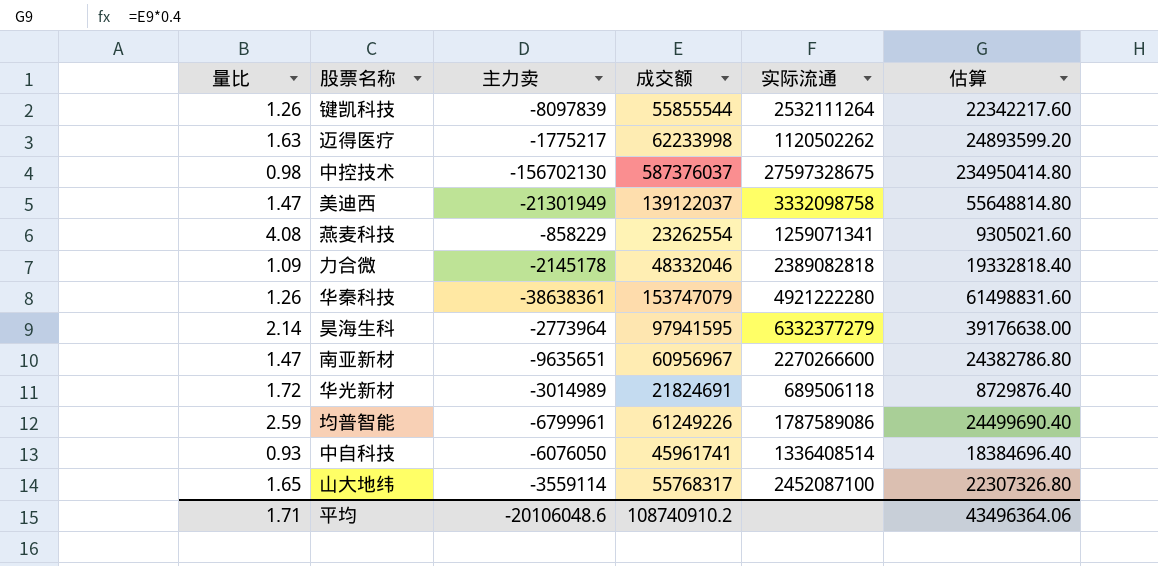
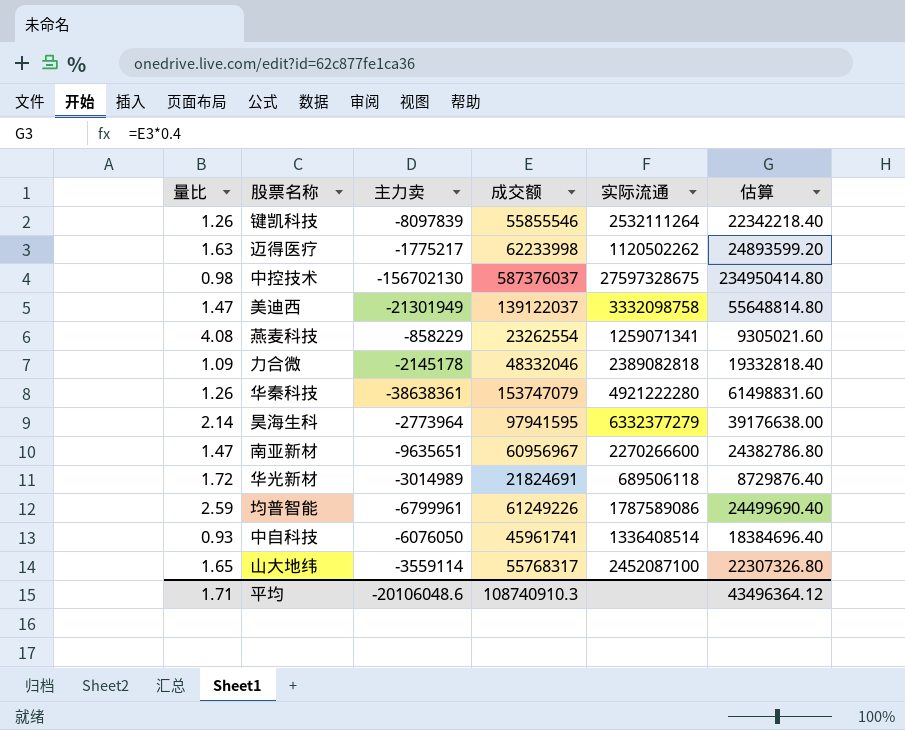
键凯科技 | 成交额: 55855544 -> 55855546
键凯科技 | 估算: 22342217.60 -> 22342218.40
平均 | 成交额: 108740910.2 -> 108740910.3
平均 | 估算: 43496364.06 -> 43496364.12

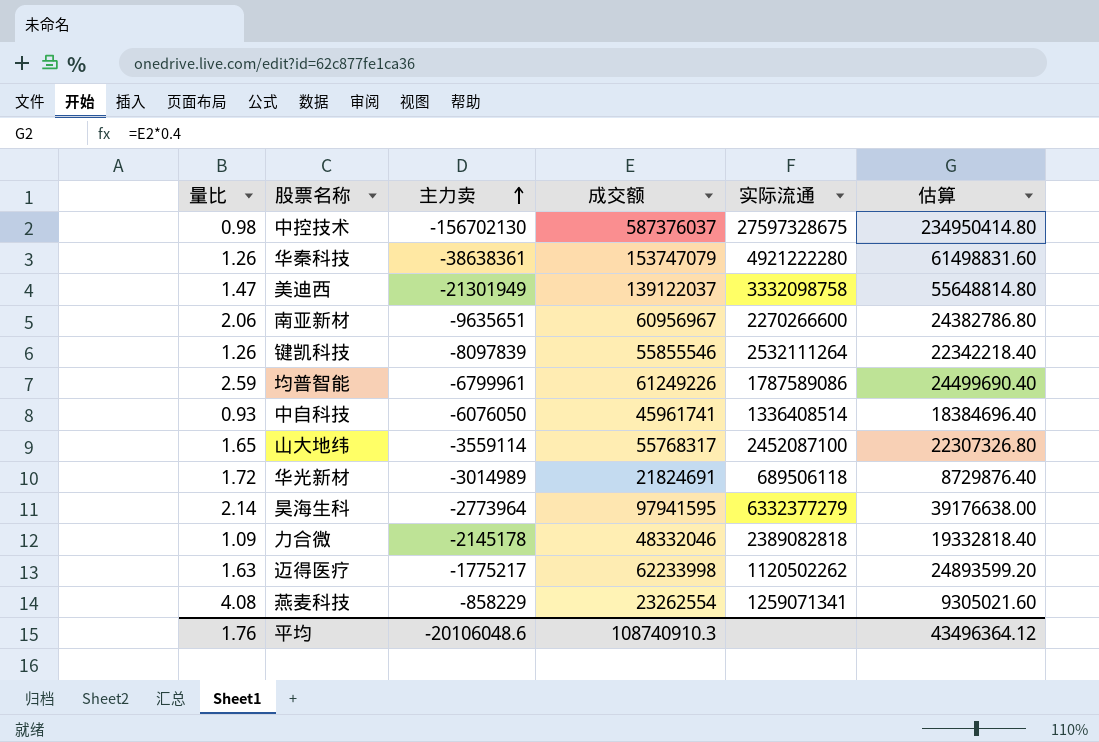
row order: none -> 主力卖 ascending
南亚新材 | 量比: 1.47 -> 2.06
平均 | 量比: 1.71 -> 1.76

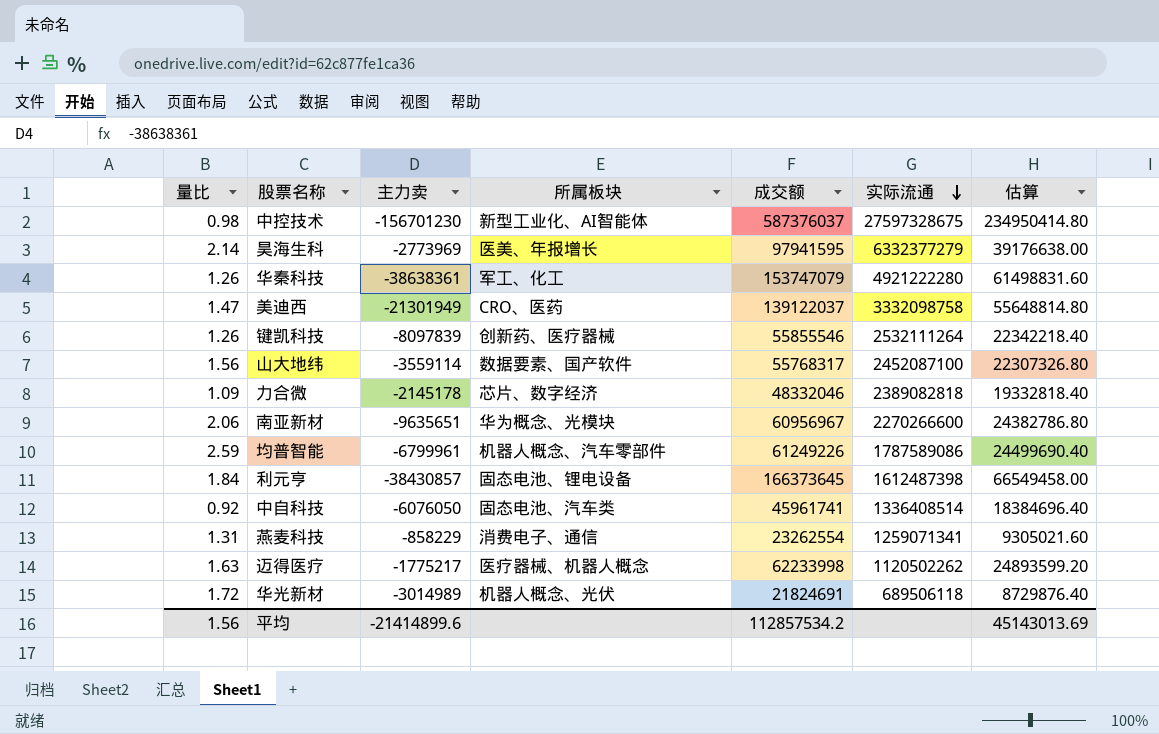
row order: 主力卖 ascending -> 实际流通 descending
column 所属板块 | position: none -> 4
中控技术 | 主力卖: -156702130 -> -156701230
昊海生科 | 主力卖: -2773964 -> -2773969
山大地纬 | 量比: 1.65 -> 1.56
row 利元亨: none -> 1.84 | -38430857 | 固态电池、锂电设备 | 166373645 | 1612487398 | 66549458.00
中自科技 | 量比: 0.93 -> 0.92
燕麦科技 | 量比: 4.08 -> 1.31
平均 | 量比: 1.76 -> 1.56
平均 | 主力卖: -20106048.6 -> -21414899.6
平均 | 成交额: 108740910.3 -> 112857534.2
平均 | 估算: 43496364.12 -> 45143013.69

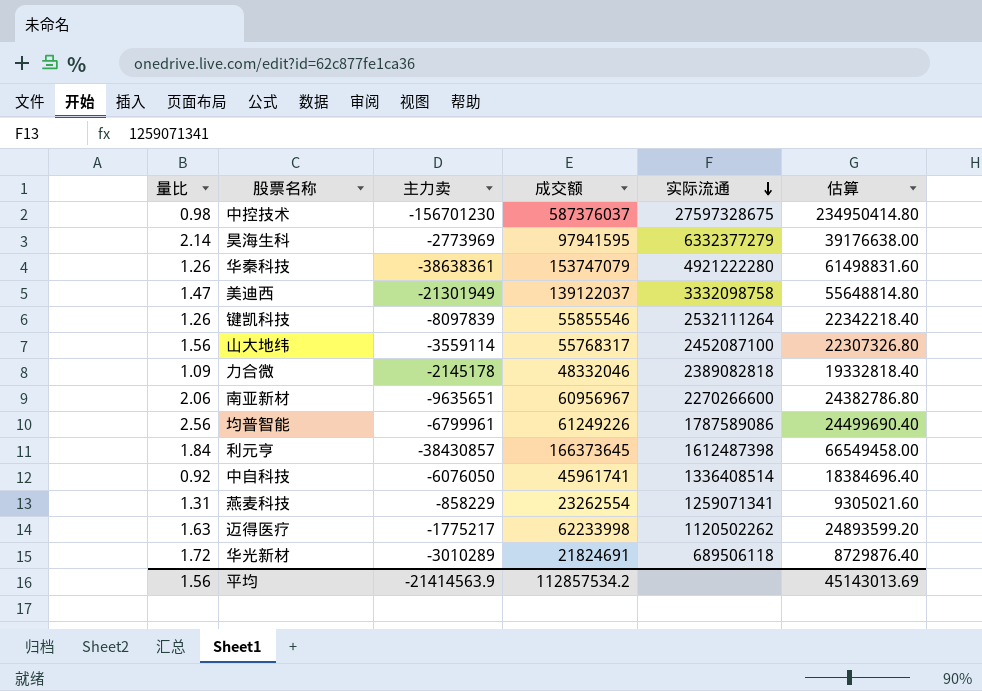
column 所属板块 | position: 4 -> none
均普智能 | 量比: 2.59 -> 2.56
华光新材 | 主力卖: -3014989 -> -3010289
平均 | 主力卖: -21414899.6 -> -21414563.9

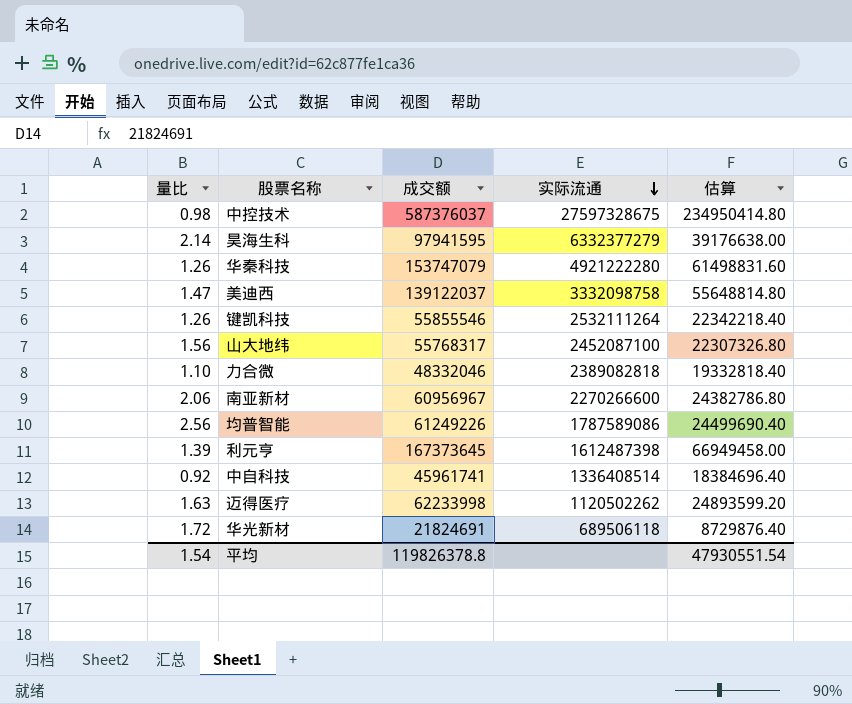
column 主力卖 | position: 3 -> none
row 燕麦科技: 1.31 | -858229 | 23262554 | 1259071341 | 9305021.60 -> none
力合微 | 量比: 1.09 -> 1.10
利元亨 | 量比: 1.84 -> 1.39
利元亨 | 成交额: 166373645 -> 167373645
利元亨 | 估算: 66549458.00 -> 66949458.00
平均 | 量比: 1.56 -> 1.54
平均 | 成交额: 112857534.2 -> 119826378.8
平均 | 估算: 45143013.69 -> 47930551.54

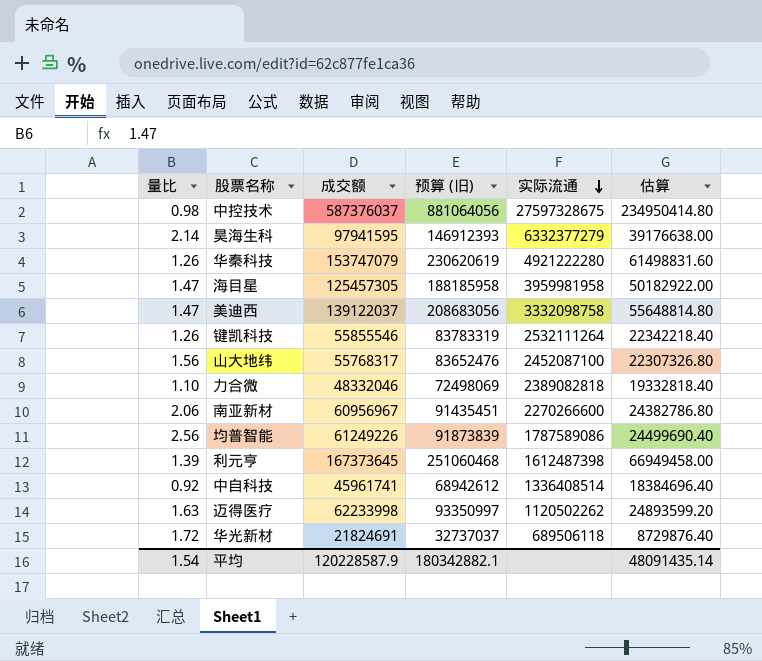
column 预算 (旧) | formula: none -> [成交额] * 1.5
row 海目星: none -> 1.47 | 125457305 | 188185958 | 3959981958 | 50182922.00
平均 | 成交额: 119826378.8 -> 120228587.9
平均 | 估算: 47930551.54 -> 48091435.14

